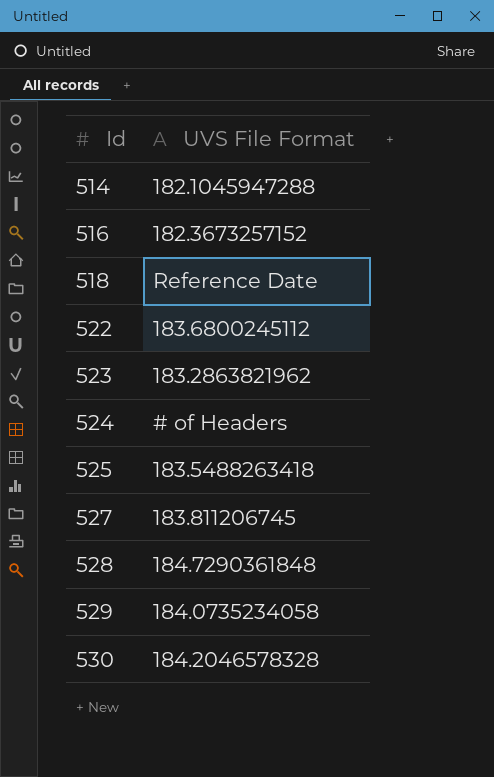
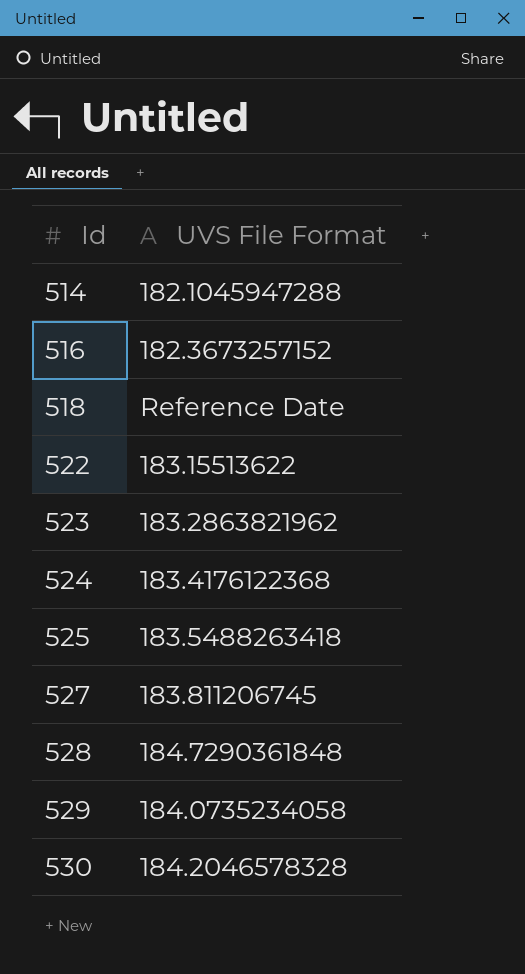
522 | UVS File Format: 183.6800245112 -> 183.15513622
524 | UVS File Format: # of Headers -> 183.4176122368

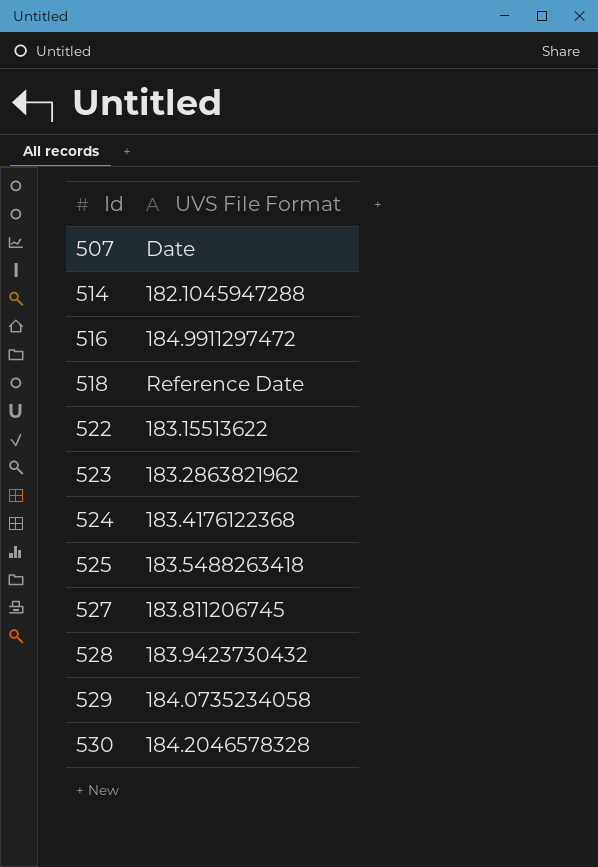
row 507: none -> Date
516 | UVS File Format: 182.3673257152 -> 184.9911297472
528 | UVS File Format: 184.7290361848 -> 183.9423730432

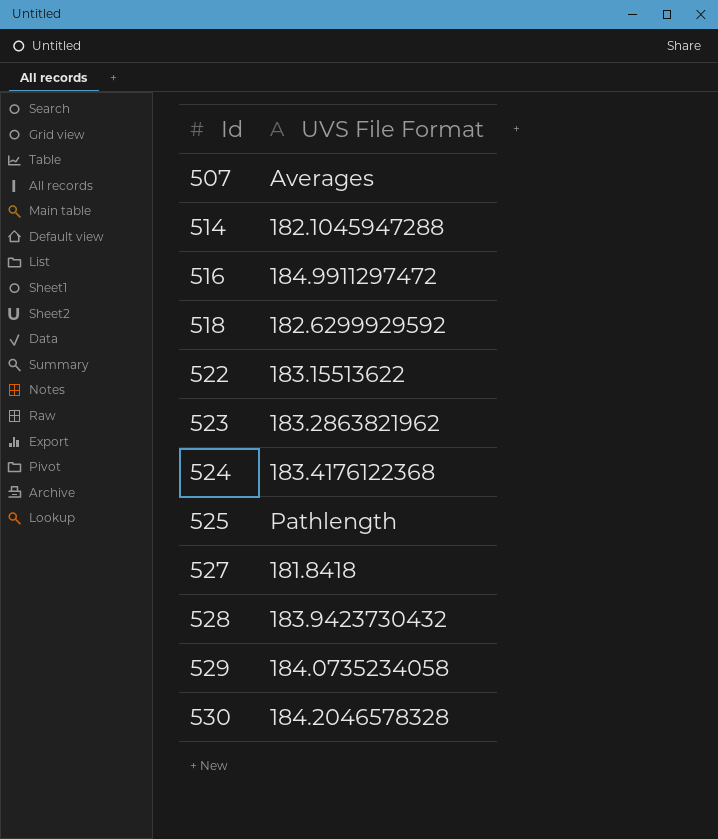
507 | UVS File Format: Date -> Averages
518 | UVS File Format: Reference Date -> 182.6299929592
525 | UVS File Format: 183.5488263418 -> Pathlength
527 | UVS File Format: 183.811206745 -> 181.8418

